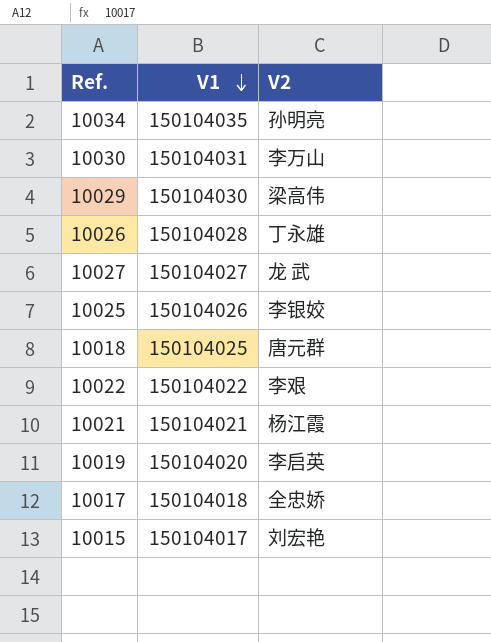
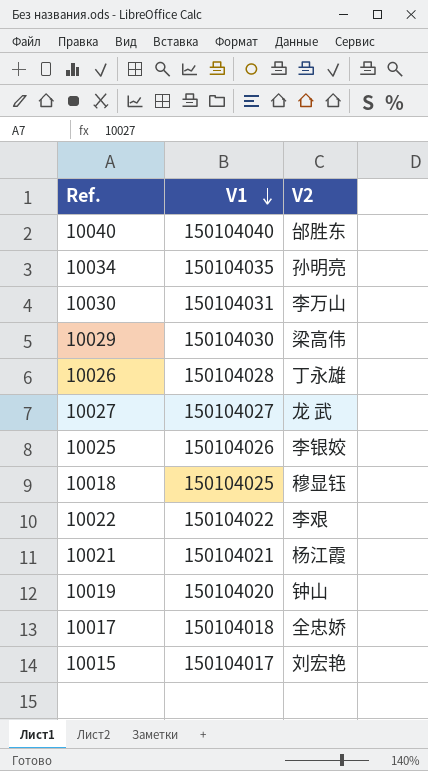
row 10040: none -> 150104040 | 邰胜东
10018 | V2: 唐元群 -> 穆显钰
10019 | V2: 李启英 -> 钟山

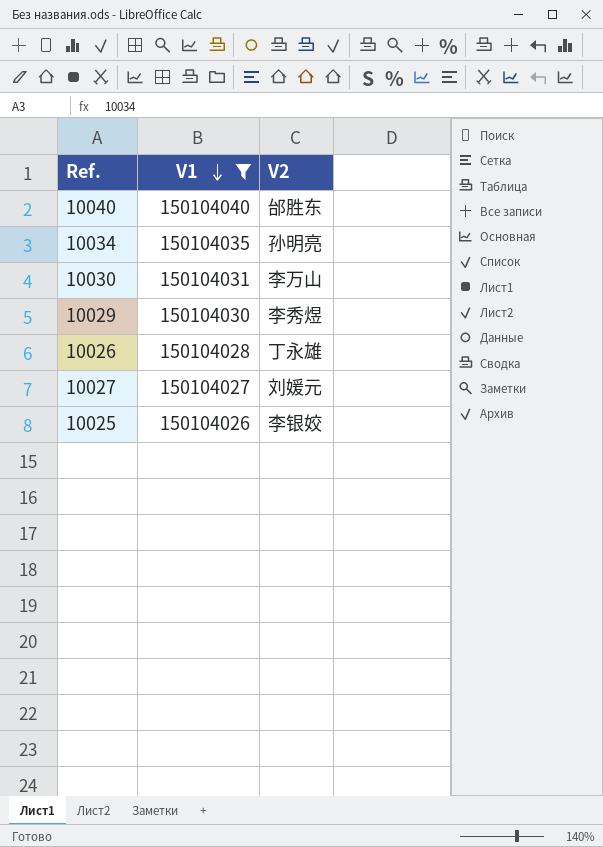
filter: none -> V1 >= 150104026
10029 | V2: 梁高伟 -> 李秀煜
10027 | V2: 龙 武 -> 刘媛元

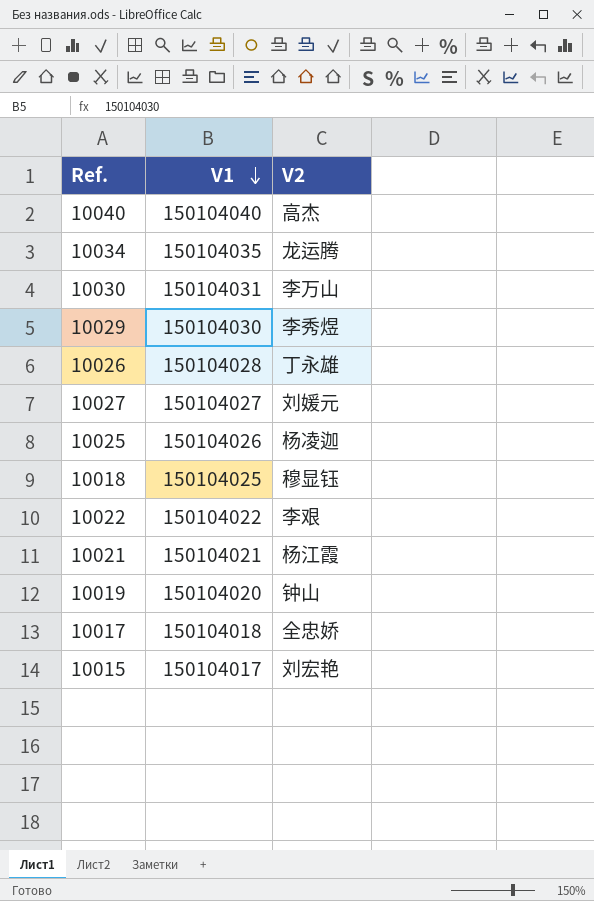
filter: V1 >= 150104026 -> none
10040 | V2: 邰胜东 -> 高杰
10034 | V2: 孙明亮 -> 龙运腾
10025 | V2: 李银姣 -> 杨凌迦

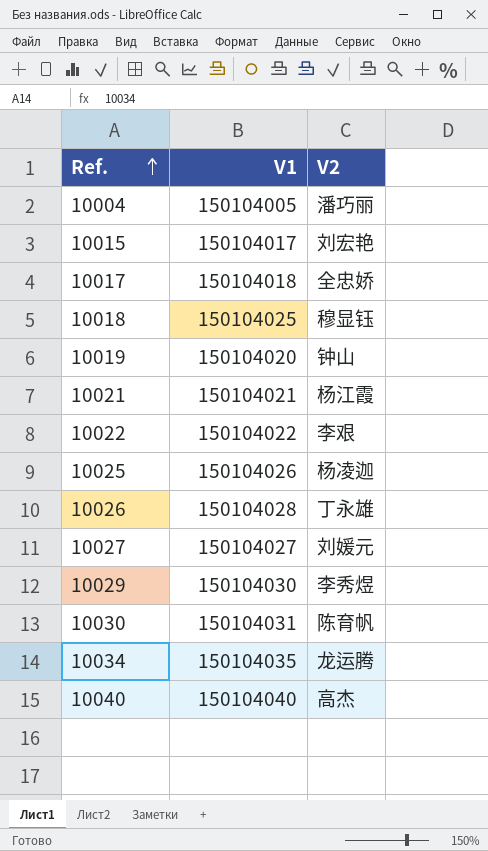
row order: V1 descending -> Ref. ascending
row 10004: none -> 150104005 | 潘巧丽
10030 | V2: 李万山 -> 陈育帆

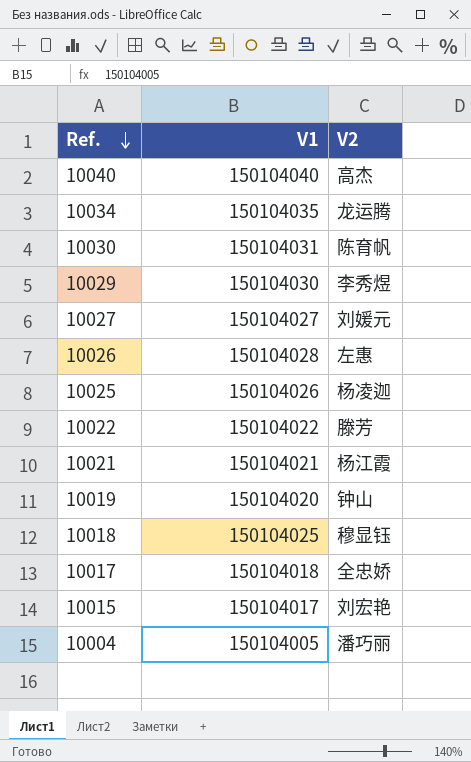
row order: Ref. ascending -> Ref. descending
10026 | V2: 丁永雄 -> 左惠
10022 | V2: 李艰 -> 滕芳

